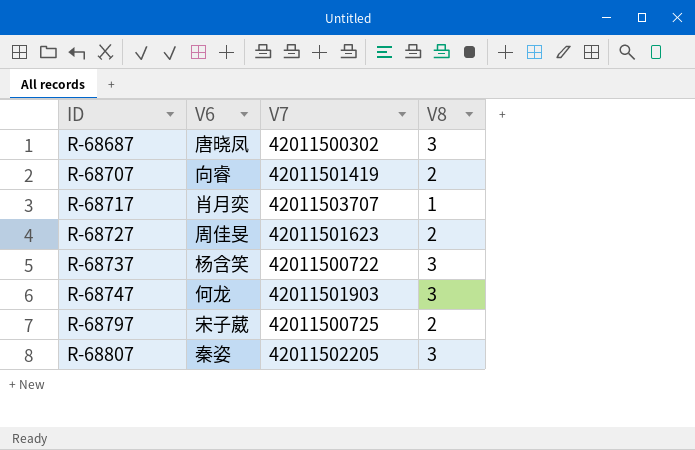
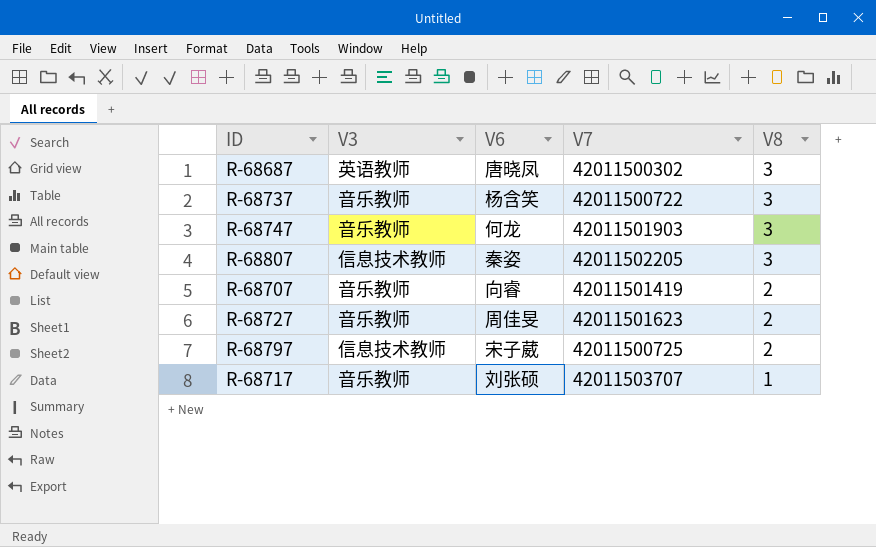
row order: ID ascending -> V8 descending
column V3 | position: none -> 2
R-68717 | V6: 肖月奕 -> 刘张硕

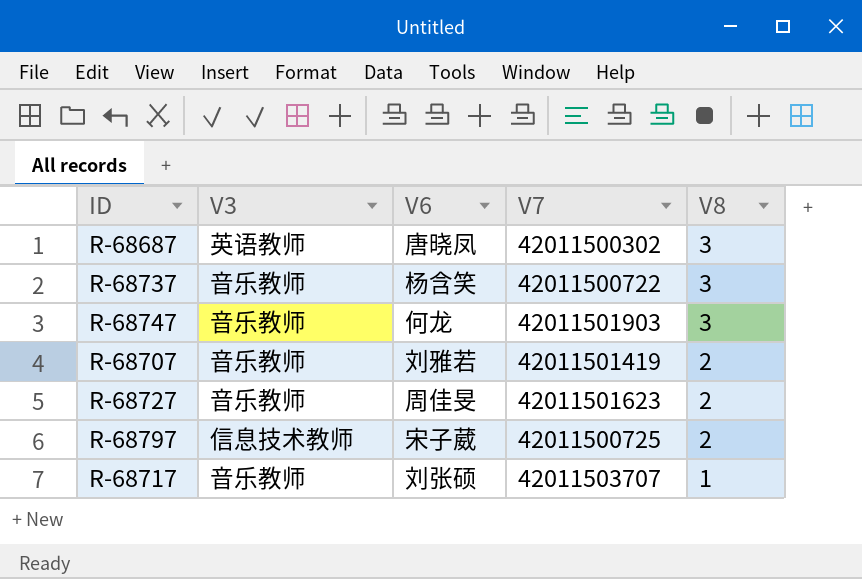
row R-68807: 信息技术教师 | 秦姿 | 42011502205 | 3 -> none
R-68707 | V6: 向睿 -> 刘雅若

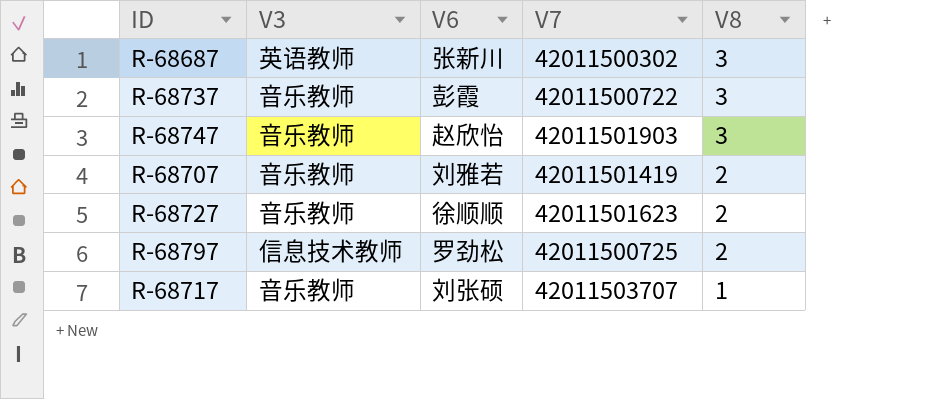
R-68687 | V6: 唐晓凤 -> 张新川
R-68737 | V6: 杨含笑 -> 彭霞
R-68747 | V6: 何龙 -> 赵欣怡
R-68727 | V6: 周佳旻 -> 徐顺顺
R-68797 | V6: 宋子葳 -> 罗劲松

